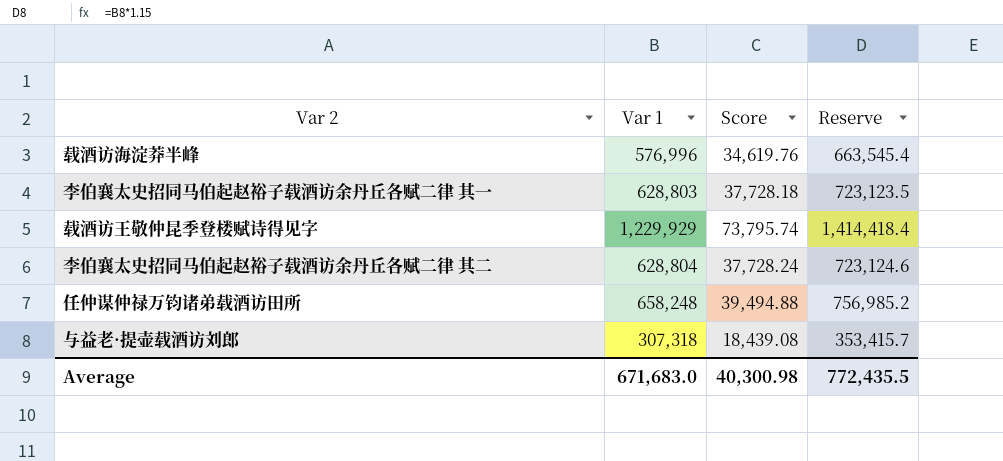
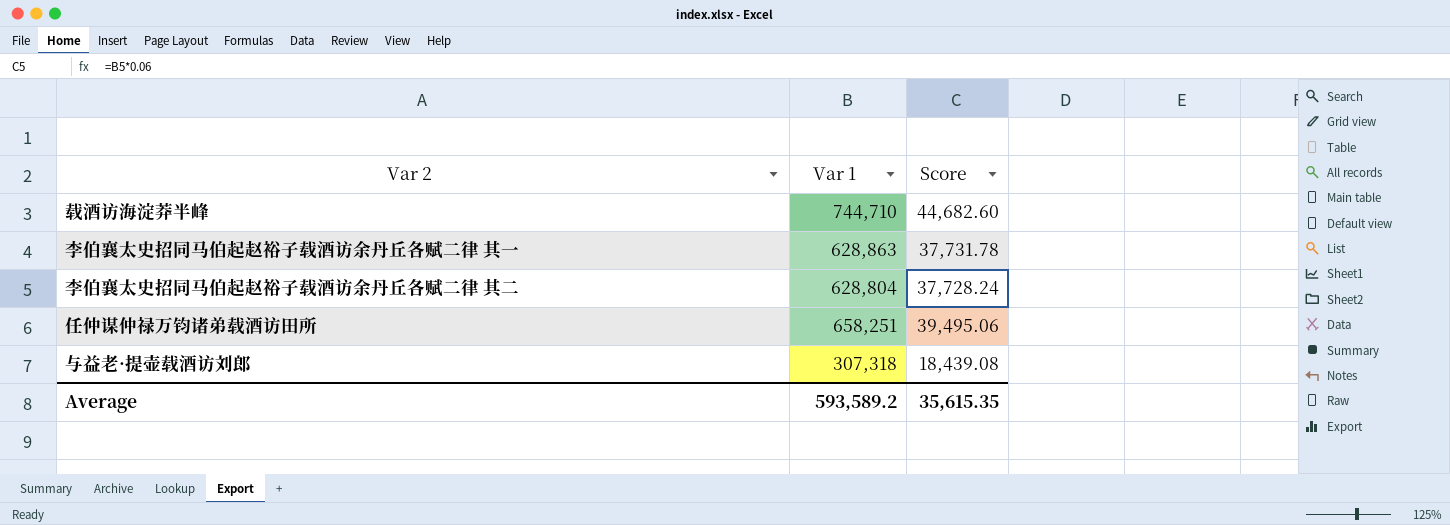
column Reserve | formula: [Var 1] * 1.15 -> none
row 载酒访王敬仲昆季登楼赋诗得见字: 1,229,929 | 73,795.74 | 1,414,418.4 -> none
载酒访海淀莽半峰 | Var 1: 576,996 -> 744,710
载酒访海淀莽半峰 | Score: 34,619.76 -> 44,682.60
李伯襄太史招同马伯起赵裕子载酒访余丹丘各赋二律 其一 | Var 1: 628,803 -> 628,863
李伯襄太史招同马伯起赵裕子载酒访余丹丘各赋二律 其一 | Score: 37,728.18 -> 37,731.78
任仲谋仲禄万钧诸弟载酒访田所 | Var 1: 658,248 -> 658,251
任仲谋仲禄万钧诸弟载酒访田所 | Score: 39,494.88 -> 39,495.06
Average | Var 1: 671,683.0 -> 593,589.2
Average | Score: 40,300.98 -> 35,615.35

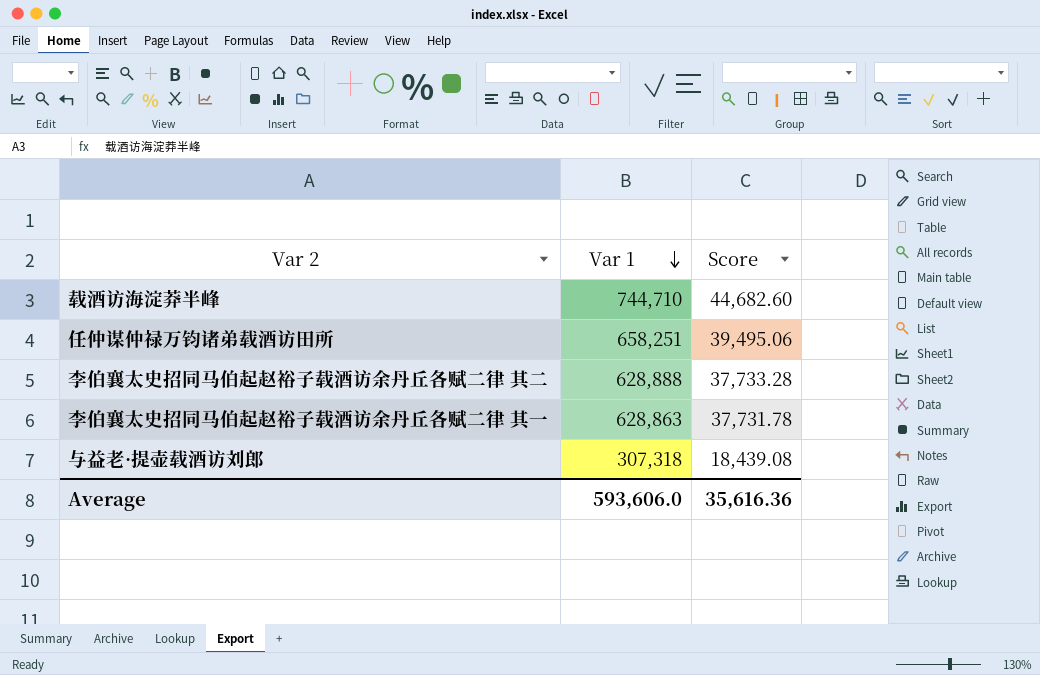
row order: none -> Var 1 descending
李伯襄太史招同马伯起赵裕子载酒访余丹丘各赋二律 其二 | Var 1: 628,804 -> 628,888
李伯襄太史招同马伯起赵裕子载酒访余丹丘各赋二律 其二 | Score: 37,728.24 -> 37,733.28
Average | Var 1: 593,589.2 -> 593,606.0
Average | Score: 35,615.35 -> 35,616.36

